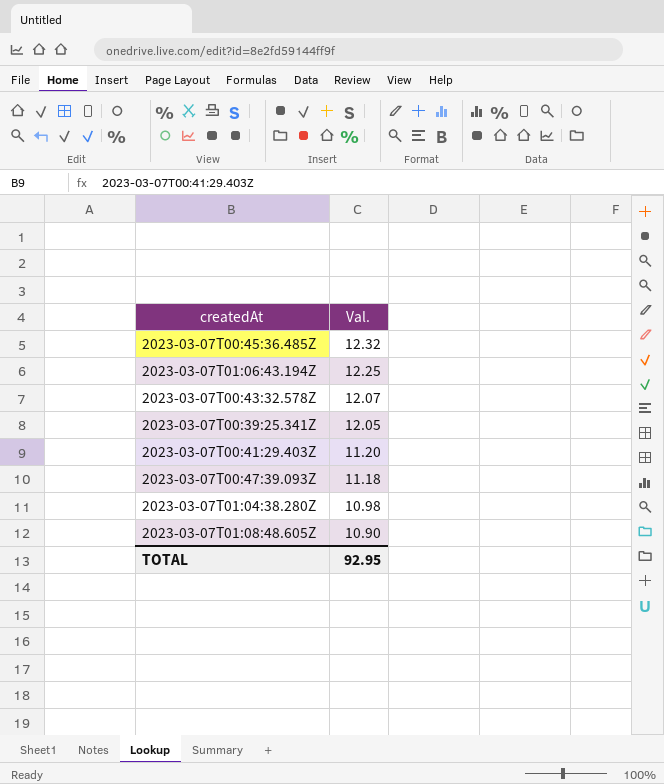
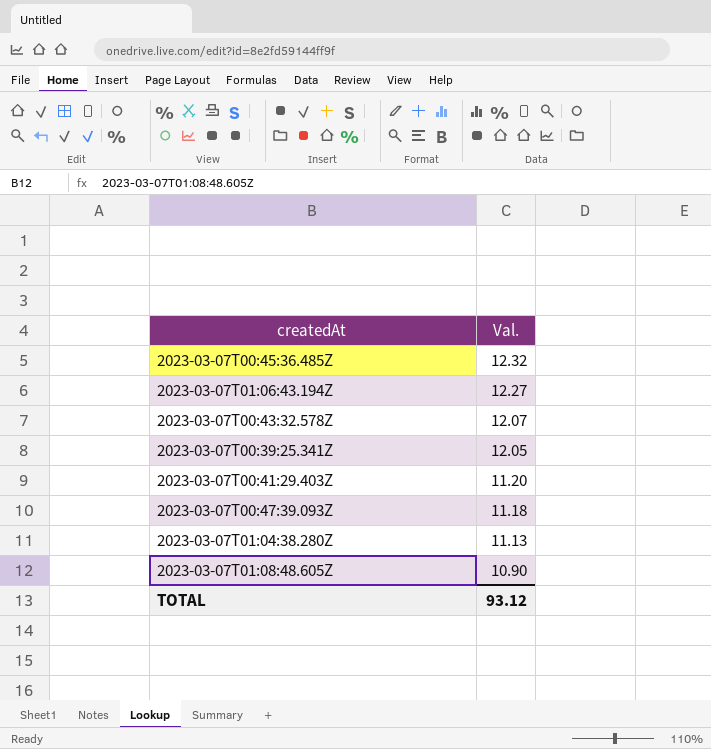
2023-03-07T01:06:43.194Z | Val.: 12.25 -> 12.27
2023-03-07T01:04:38.280Z | Val.: 10.98 -> 11.13
TOTAL | Val.: 92.95 -> 93.12

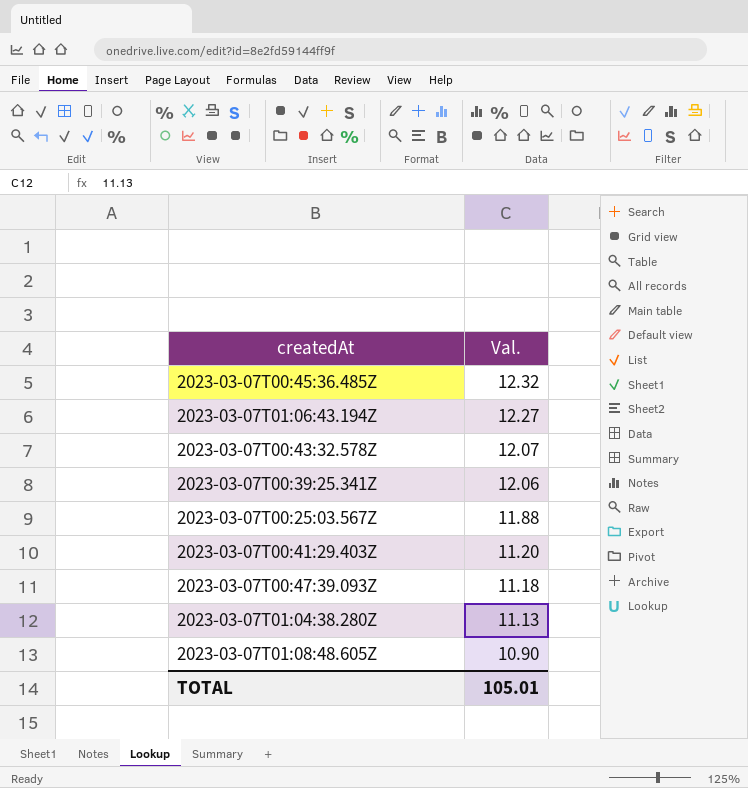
2023-03-07T00:39:25.341Z | Val.: 12.05 -> 12.06
row 2023-03-07T00:25:03.567Z: none -> 11.88
TOTAL | Val.: 93.12 -> 105.01

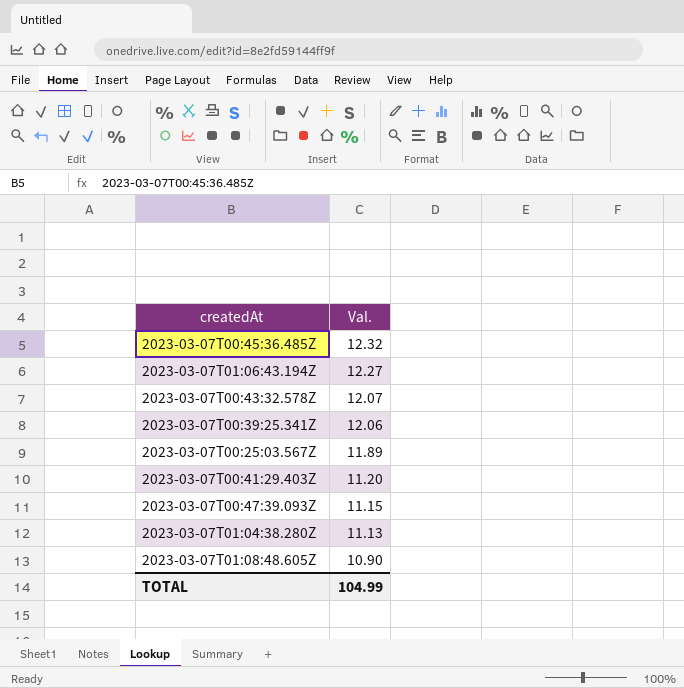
2023-03-07T00:25:03.567Z | Val.: 11.88 -> 11.89
2023-03-07T00:47:39.093Z | Val.: 11.18 -> 11.15
TOTAL | Val.: 105.01 -> 104.99

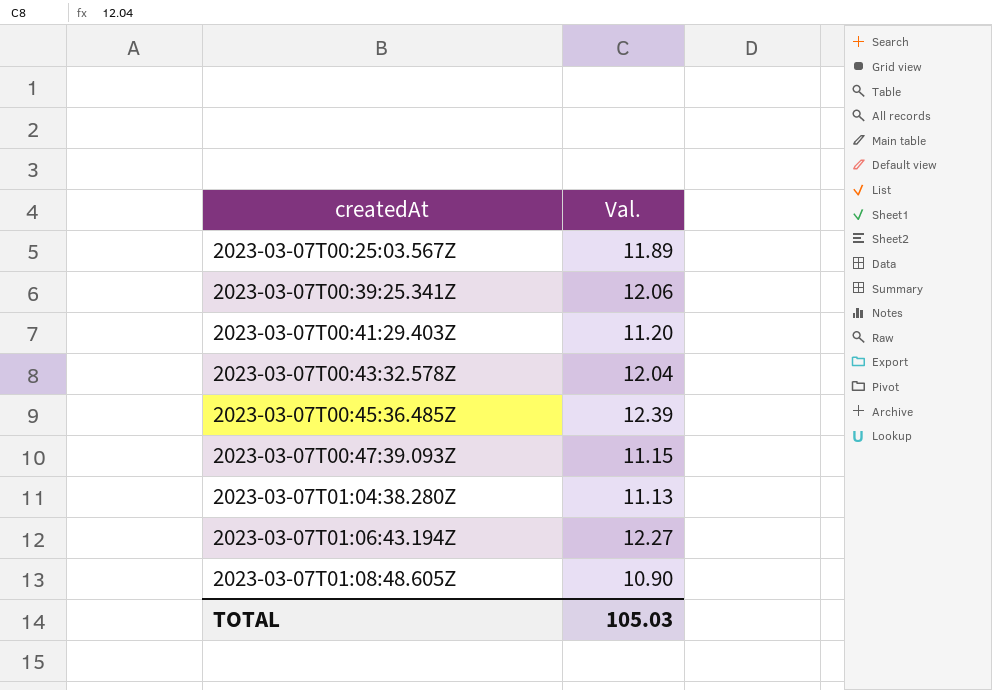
row order: Val. descending -> createdAt ascending
2023-03-07T00:43:32.578Z | Val.: 12.07 -> 12.04
2023-03-07T00:45:36.485Z | Val.: 12.32 -> 12.39
TOTAL | Val.: 104.99 -> 105.03

